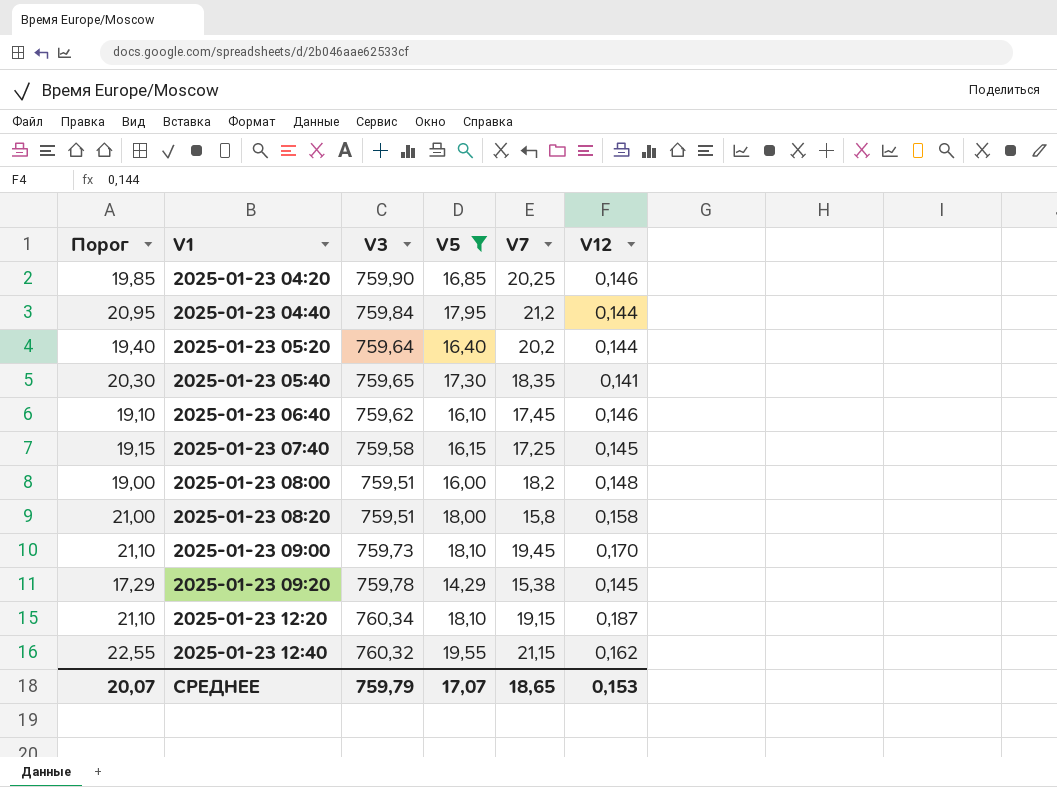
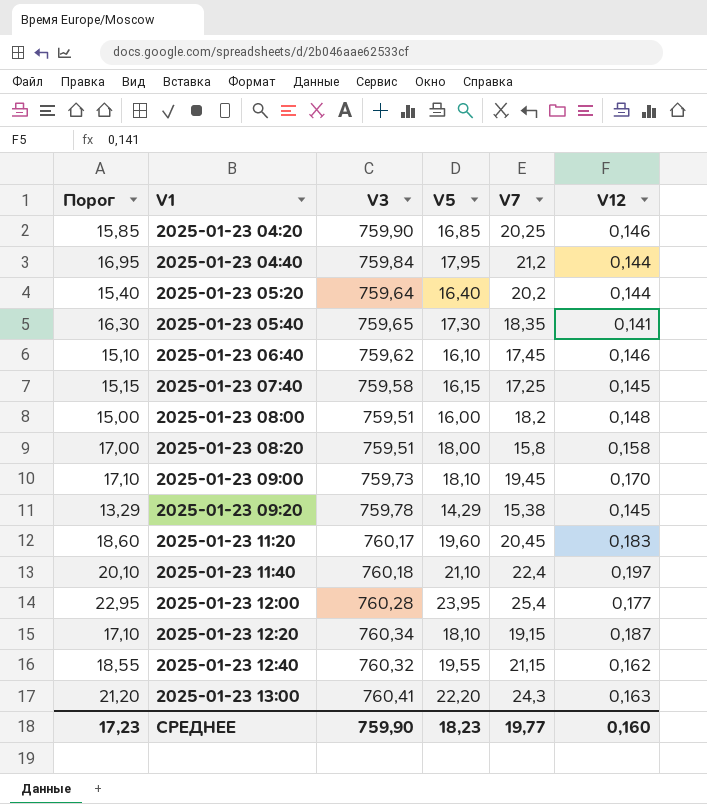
filter: V5 <= 19,55 -> none
column Порог | formula: [V5] + 3 -> [V5] - 1
СРЕДНЕЕ | Порог: 20,07 -> 17,23
СРЕДНЕЕ | V3: 759,79 -> 759,90
СРЕДНЕЕ | V5: 17,07 -> 18,23
СРЕДНЕЕ | V7: 18,65 -> 19,77
СРЕДНЕЕ | V12: 0,153 -> 0,160

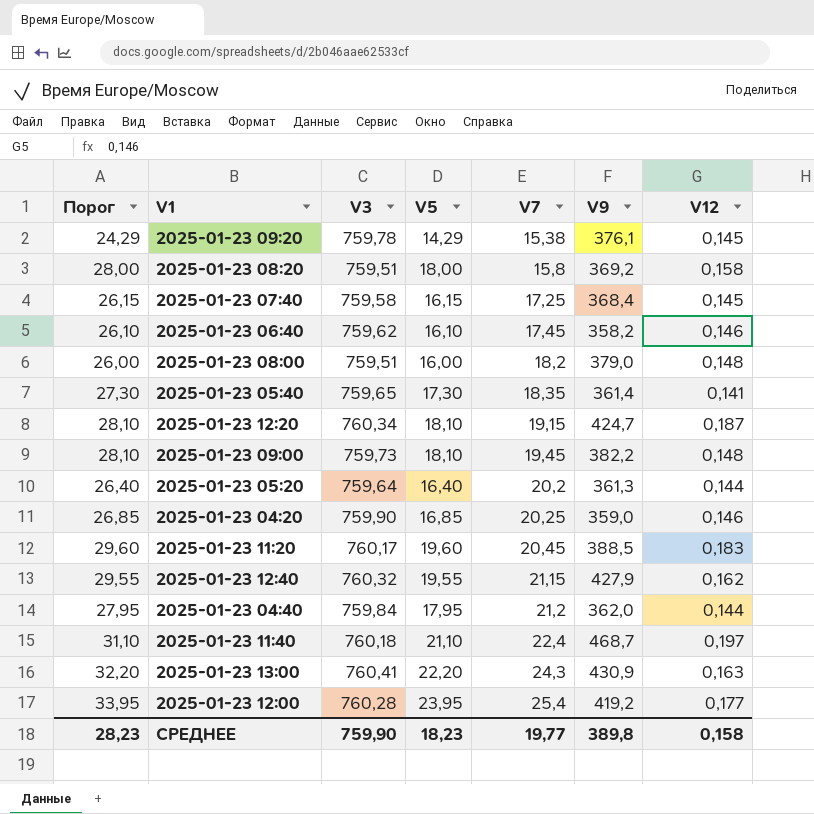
row order: V1 ascending -> V7 ascending
column Порог | formula: [V5] - 1 -> [V5] + 10
column V9 | position: none -> 6
2025-01-23 09:00 | V12: 0,170 -> 0,148
СРЕДНЕЕ | Порог: 17,23 -> 28,23
СРЕДНЕЕ | V12: 0,160 -> 0,158

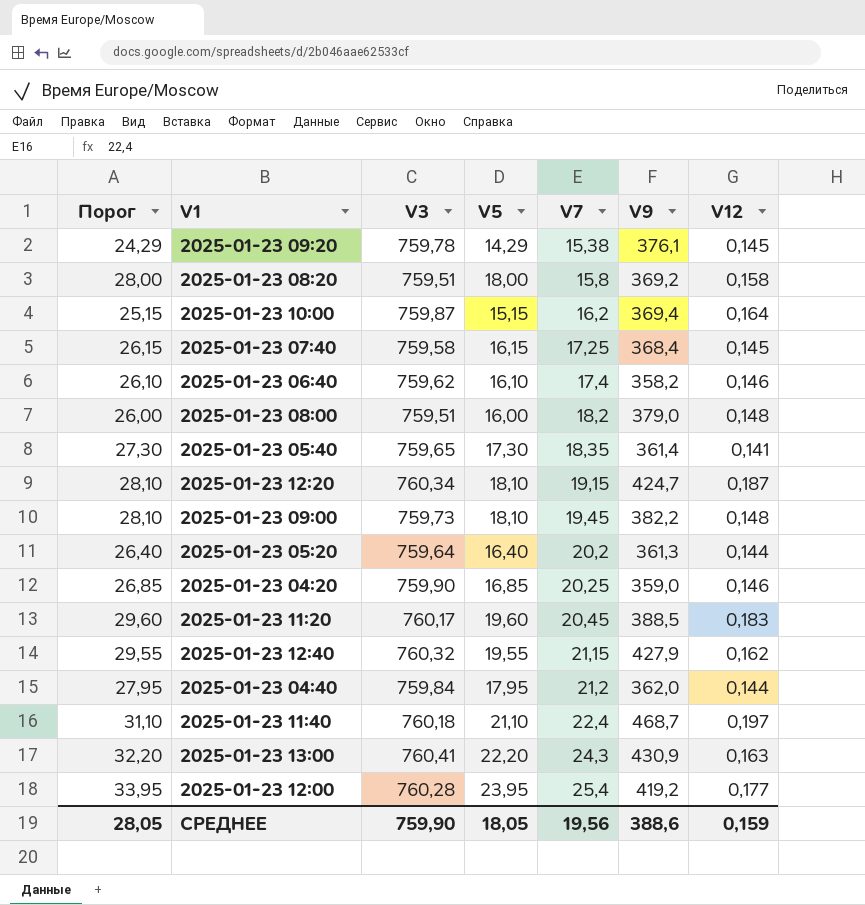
row 2025-01-23 10:00: none -> 25,15 | 759,87 | 15,15 | 16,2 | 369,4 | 0,164
2025-01-23 06:40 | V7: 17,45 -> 17,4
СРЕДНЕЕ | Порог: 28,23 -> 28,05
СРЕДНЕЕ | V5: 18,23 -> 18,05
СРЕДНЕЕ | V7: 19,77 -> 19,56
СРЕДНЕЕ | V9: 389,8 -> 388,6
СРЕДНЕЕ | V12: 0,158 -> 0,159

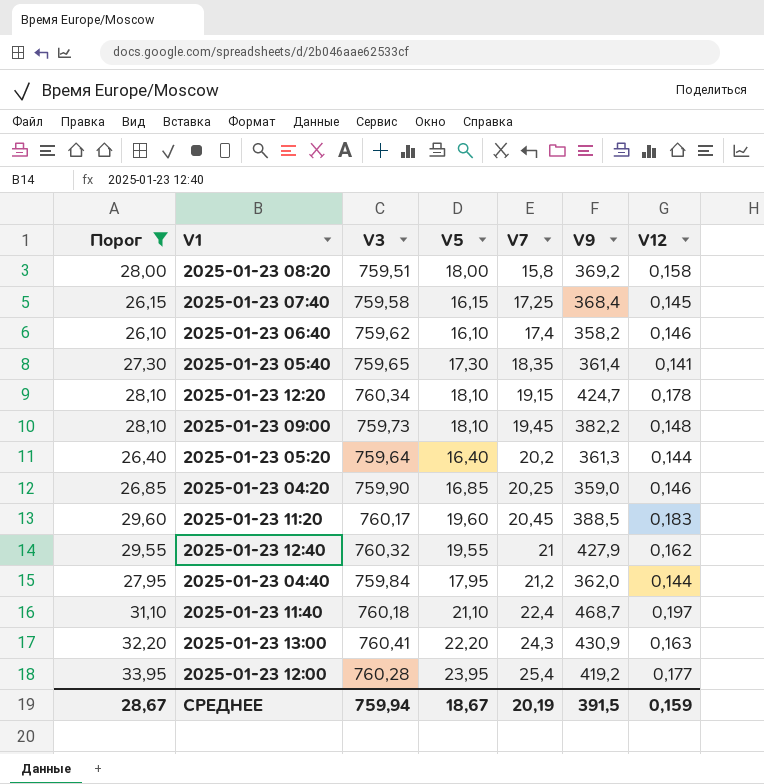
filter: none -> Порог >= 26,10
2025-01-23 12:20 | V12: 0,187 -> 0,178
2025-01-23 12:40 | V7: 21,15 -> 21
СРЕДНЕЕ | Порог: 28,05 -> 28,67
СРЕДНЕЕ | V3: 759,90 -> 759,94
СРЕДНЕЕ | V5: 18,05 -> 18,67
СРЕДНЕЕ | V7: 19,56 -> 20,19
СРЕДНЕЕ | V9: 388,6 -> 391,5

